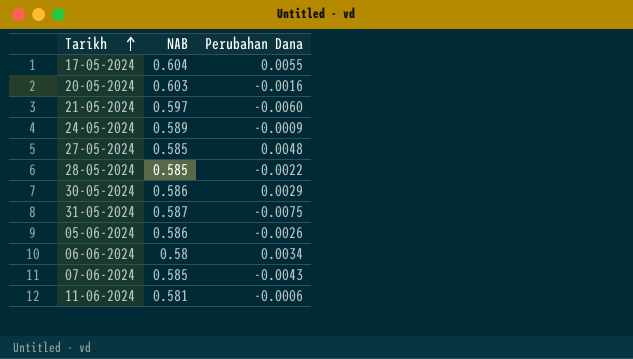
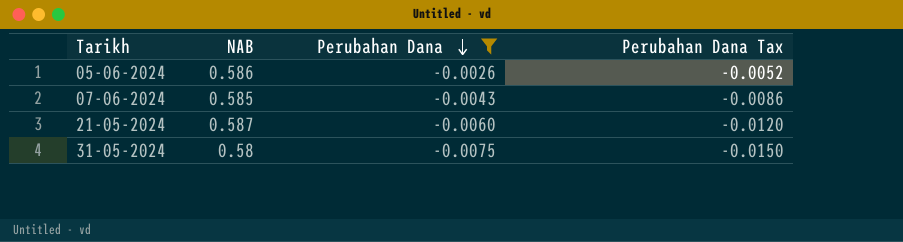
filter: none -> Perubahan Dana <= -0.0026
row order: Tarikh ascending -> Perubahan Dana descending
column Perubahan Dana Tax | formula: none -> [Perubahan Dana] * 2
21-05-2024 | NAB: 0.597 -> 0.587
31-05-2024 | NAB: 0.587 -> 0.58

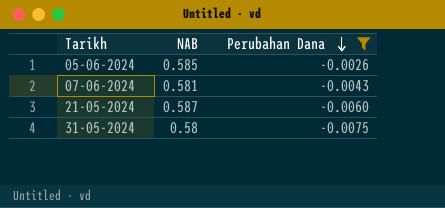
column Perubahan Dana Tax | formula: [Perubahan Dana] * 2 -> none
05-06-2024 | NAB: 0.586 -> 0.585
07-06-2024 | NAB: 0.585 -> 0.581

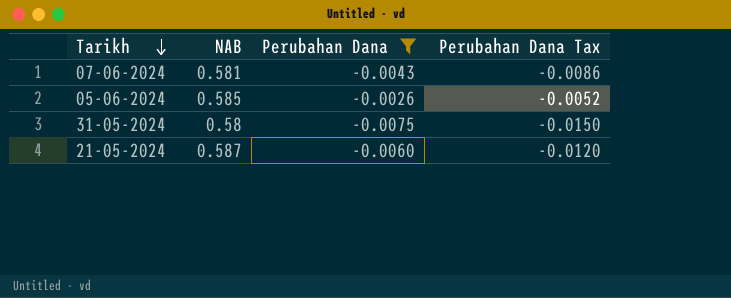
row order: Perubahan Dana descending -> Tarikh descending
column Perubahan Dana Tax | formula: none -> [Perubahan Dana] * 2

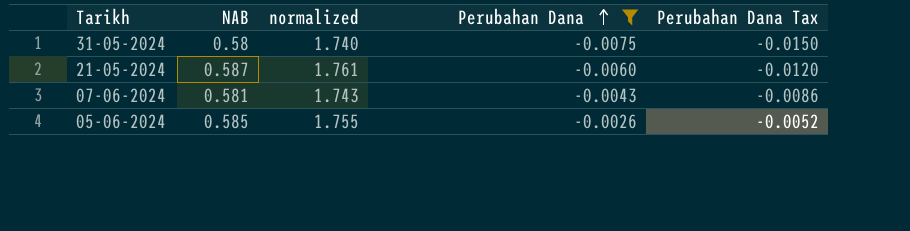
row order: Tarikh descending -> Perubahan Dana ascending
column normalized | formula: none -> [NAB] * 3

